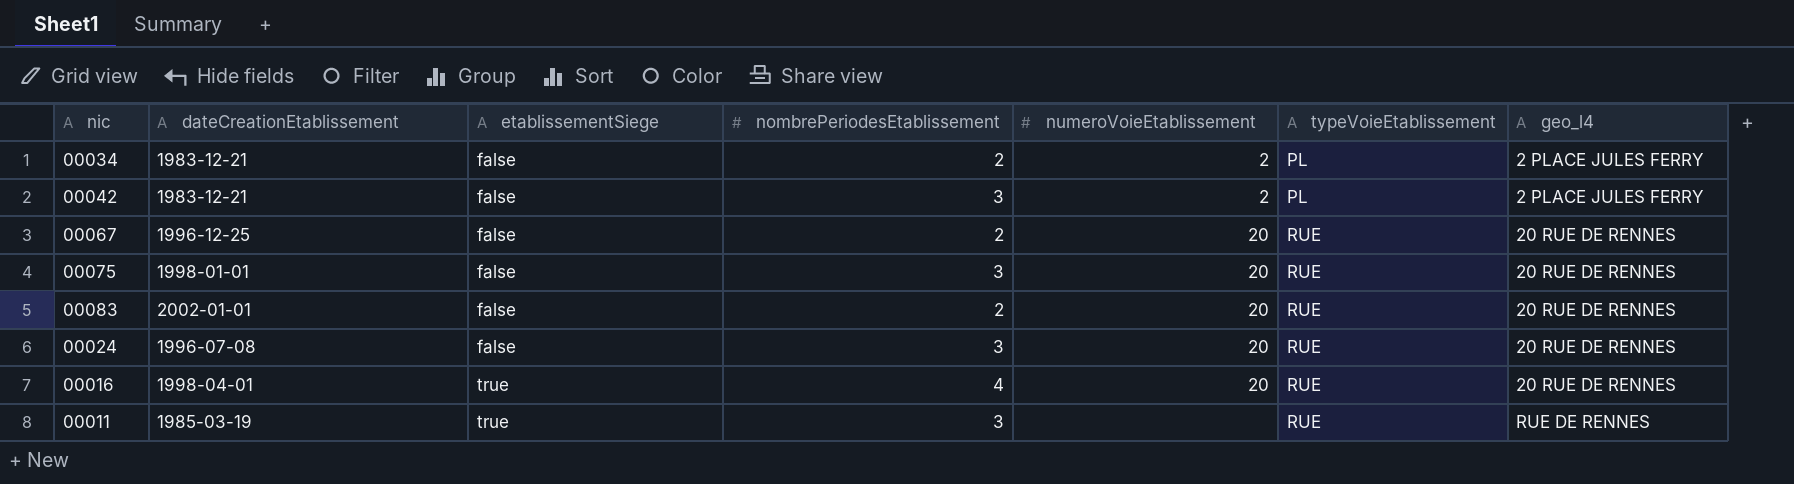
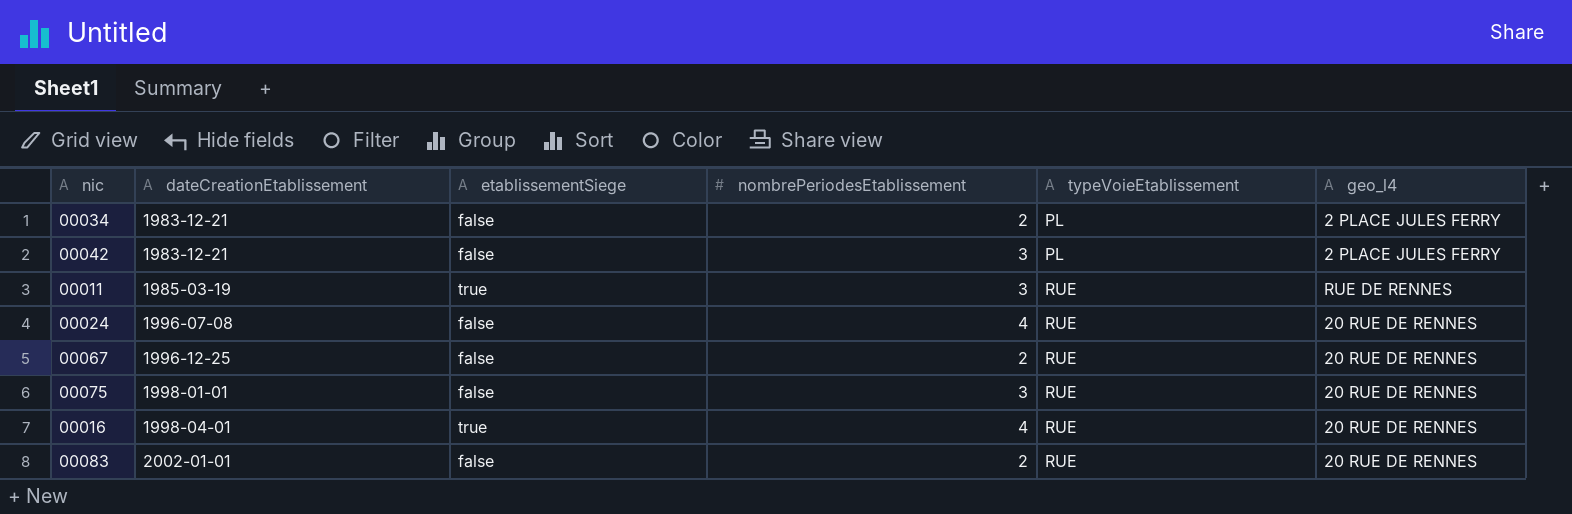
row order: etablissementSiege ascending -> dateCreationEtablissement ascending
column numeroVoieEtablissement | position: 5 -> none
00024 | nombrePeriodesEtablissement: 3 -> 4

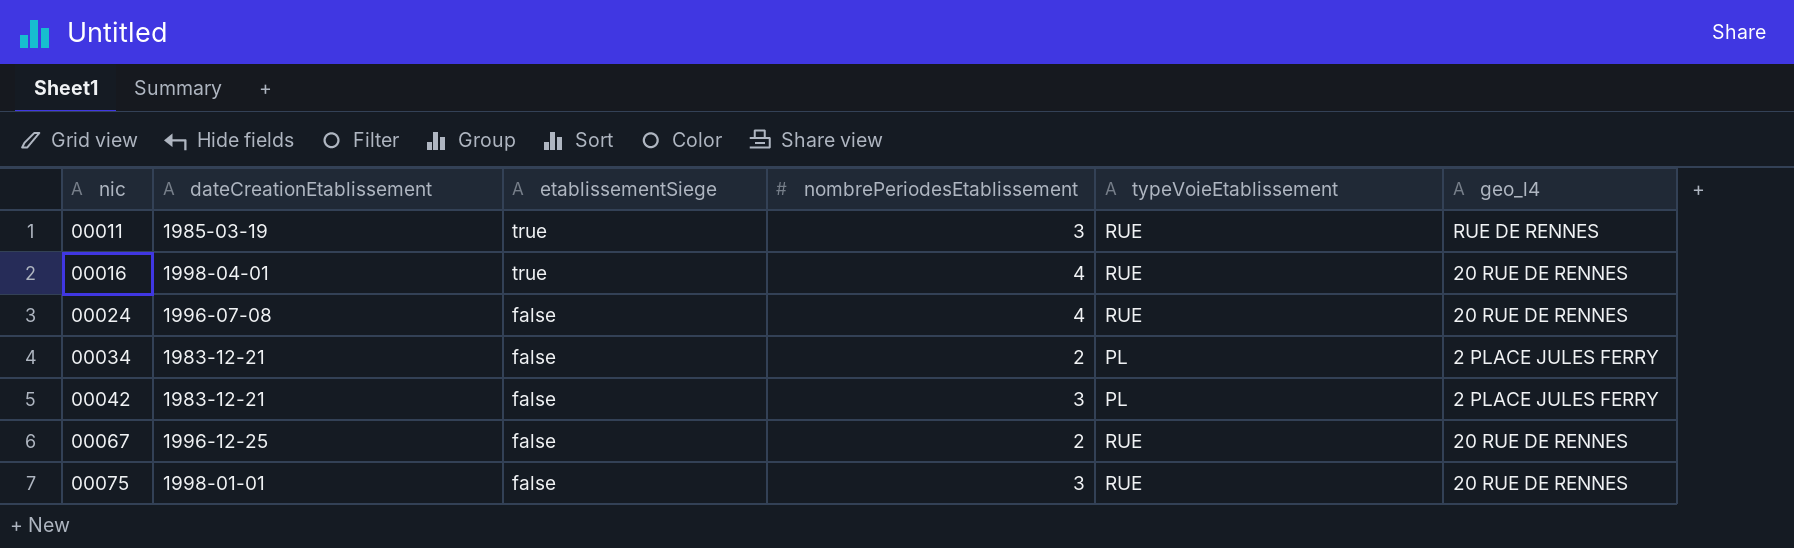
row order: dateCreationEtablissement ascending -> nic ascending
row 00083: 2002-01-01 | false | 2 | RUE | 20 RUE DE RENNES -> none

